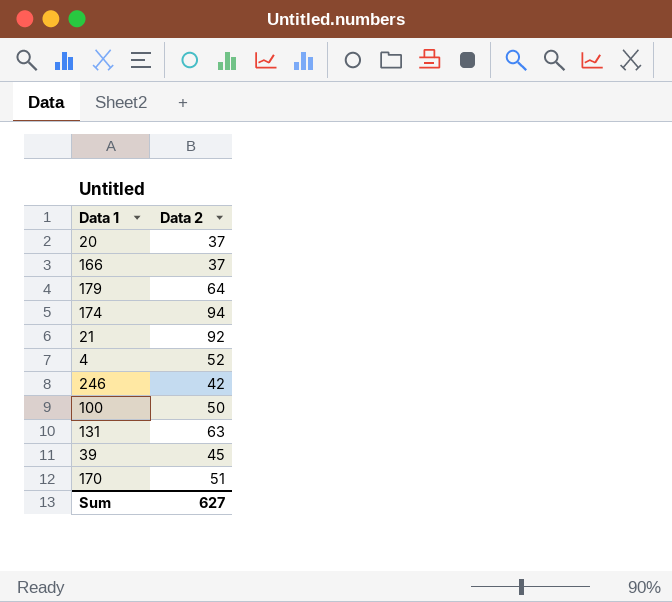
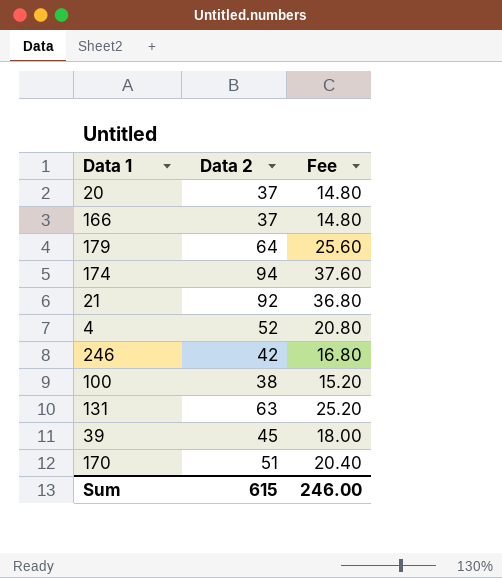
column Fee | formula: none -> [Data 2] * 0.4
100 | Data 2: 50 -> 38
Sum | Data 2: 627 -> 615

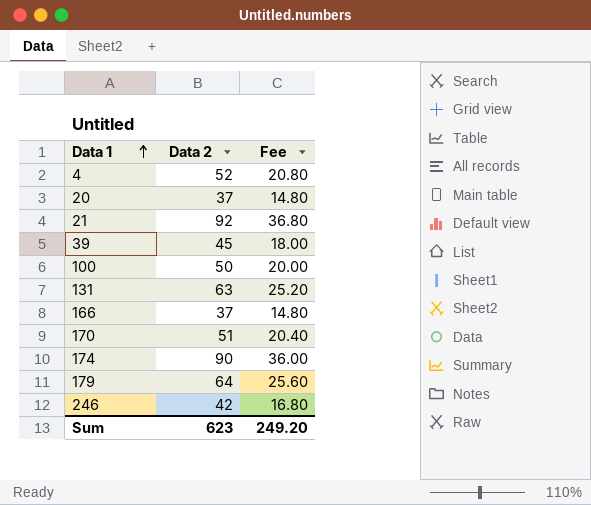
row order: none -> Data 1 ascending
100 | Data 2: 38 -> 50
100 | Fee: 15.20 -> 20.00
174 | Data 2: 94 -> 90
174 | Fee: 37.60 -> 36.00
Sum | Data 2: 615 -> 623
Sum | Fee: 246.00 -> 249.20

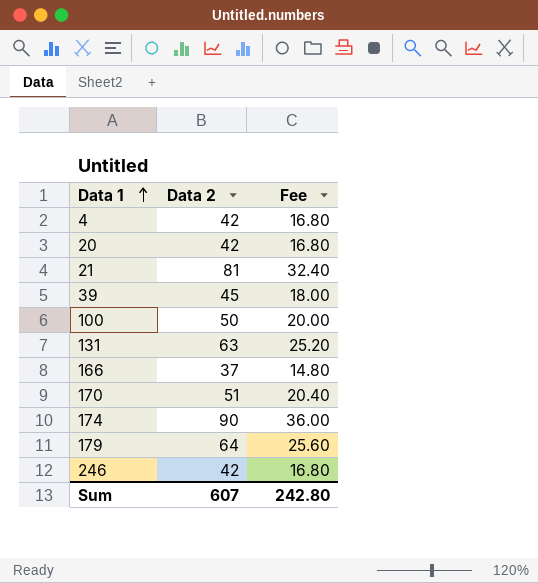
4 | Data 2: 52 -> 42
4 | Fee: 20.80 -> 16.80
20 | Data 2: 37 -> 42
20 | Fee: 14.80 -> 16.80
21 | Data 2: 92 -> 81
21 | Fee: 36.80 -> 32.40
Sum | Data 2: 623 -> 607
Sum | Fee: 249.20 -> 242.80

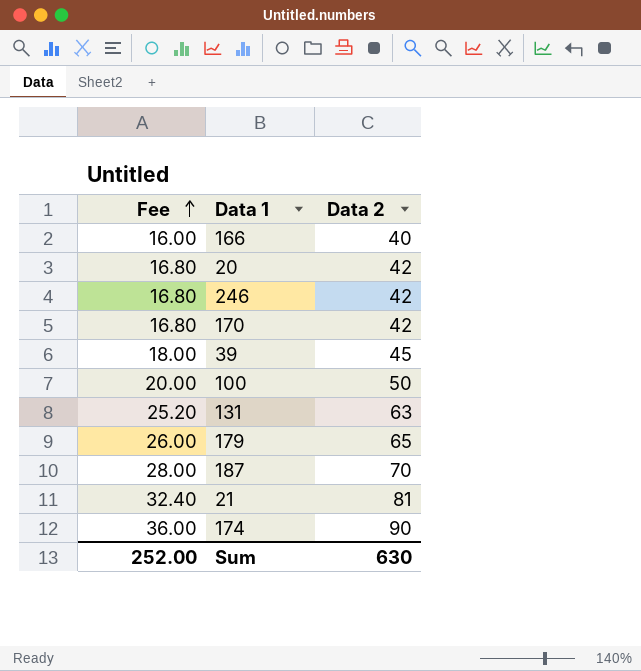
row order: Data 1 ascending -> Fee ascending
column Fee | position: 3 -> 1
row 4: 42 | 16.80 -> none
166 | Fee: 14.80 -> 16.00
166 | Data 2: 37 -> 40
170 | Fee: 20.40 -> 16.80
170 | Data 2: 51 -> 42
179 | Fee: 25.60 -> 26.00
179 | Data 2: 64 -> 65
row 187: none -> 28.00 | 70
Sum | Fee: 242.80 -> 252.00
Sum | Data 2: 607 -> 630

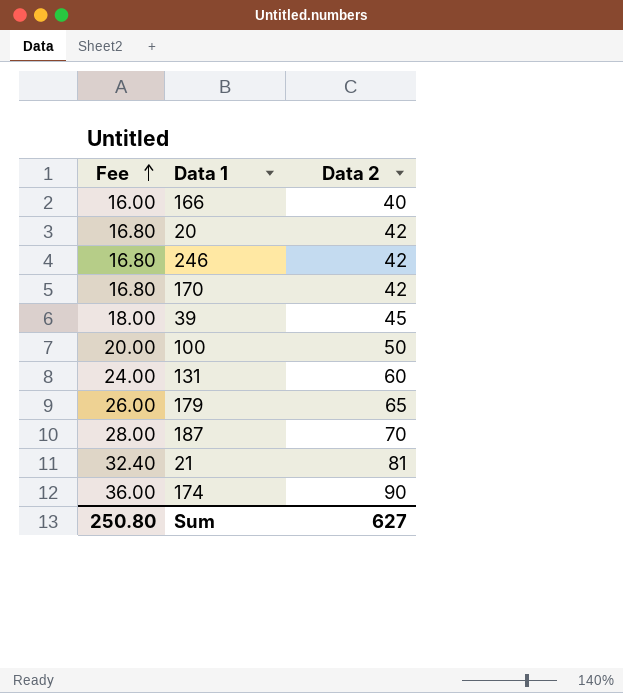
131 | Fee: 25.20 -> 24.00
131 | Data 2: 63 -> 60
Sum | Fee: 252.00 -> 250.80
Sum | Data 2: 630 -> 627

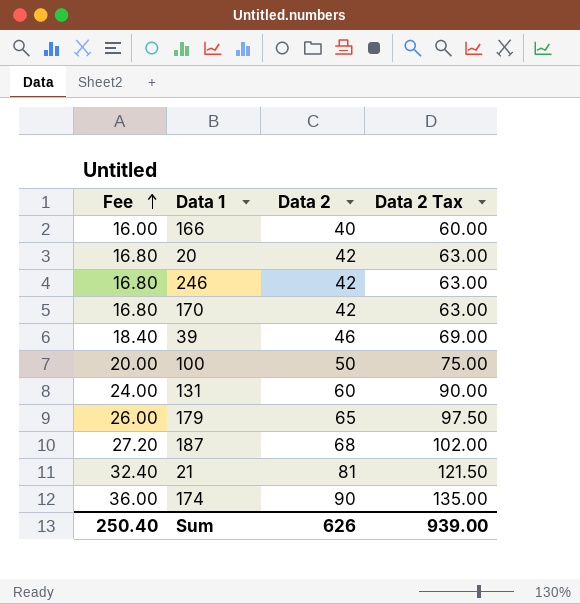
column Data 2 Tax | formula: none -> [Data 2] * 1.5
39 | Fee: 18.00 -> 18.40
39 | Data 2: 45 -> 46
187 | Fee: 28.00 -> 27.20
187 | Data 2: 70 -> 68
Sum | Fee: 250.80 -> 250.40
Sum | Data 2: 627 -> 626

